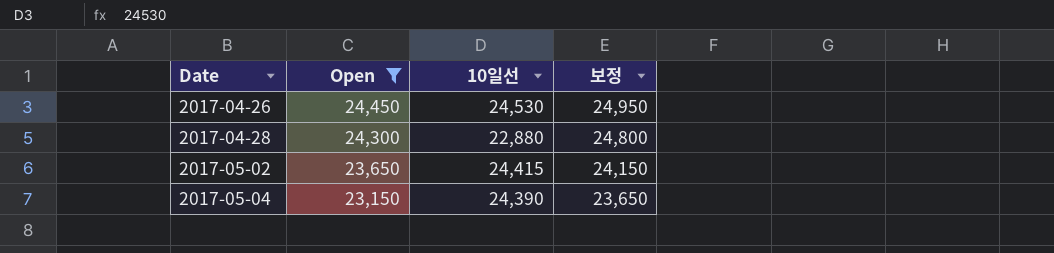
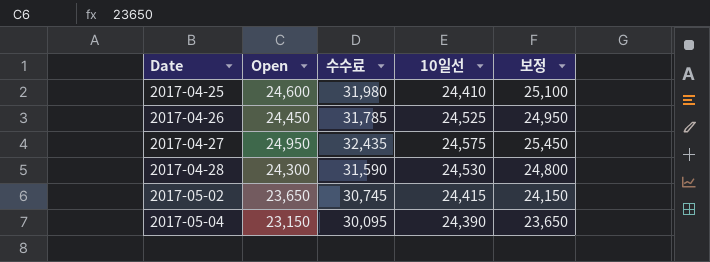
filter: Open <= 24,450 -> none
column 수수료 | formula: none -> [Open] * 1.3
2017-04-26 | 10일선: 24,530 -> 24,525
2017-04-28 | 10일선: 22,880 -> 24,530

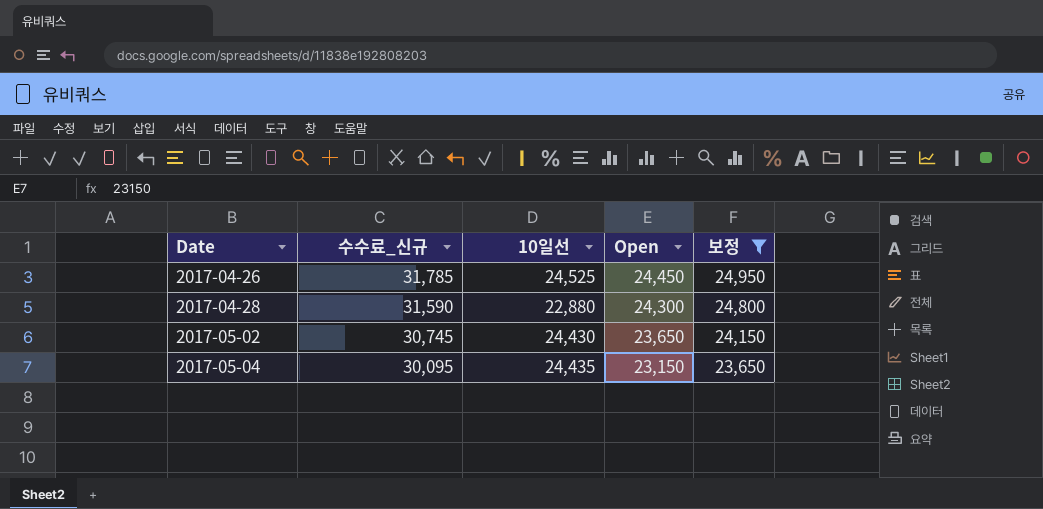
filter: none -> 보정 <= 24,950
column name: 수수료 -> 수수료_신규
column Open | position: 2 -> 4
2017-04-28 | 10일선: 24,530 -> 22,880
2017-05-02 | 10일선: 24,415 -> 24,430
2017-05-04 | 10일선: 24,390 -> 24,435

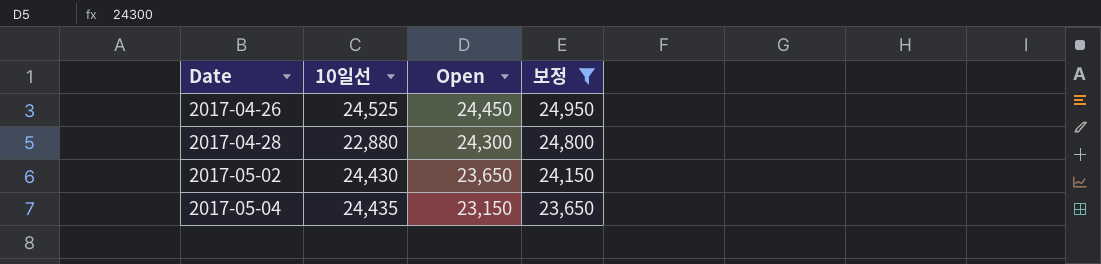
column 수수료_신규 | formula: [Open] * 1.3 -> none

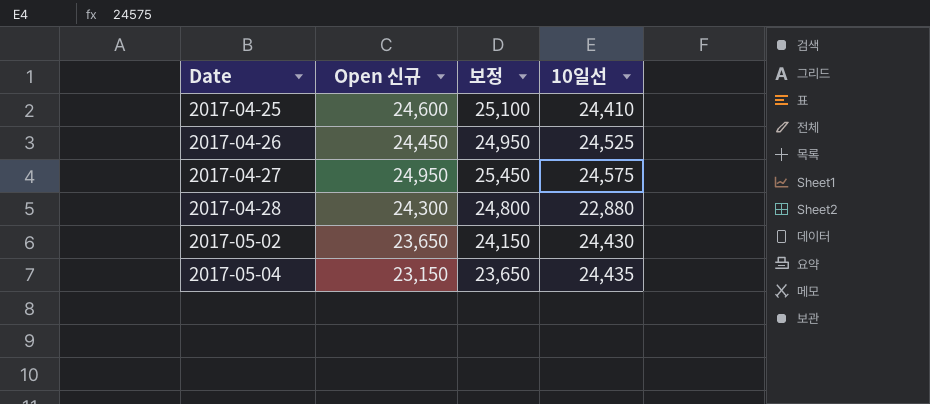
filter: 보정 <= 24,950 -> none
column name: Open -> Open 신규
column 10일선 | position: 2 -> 4

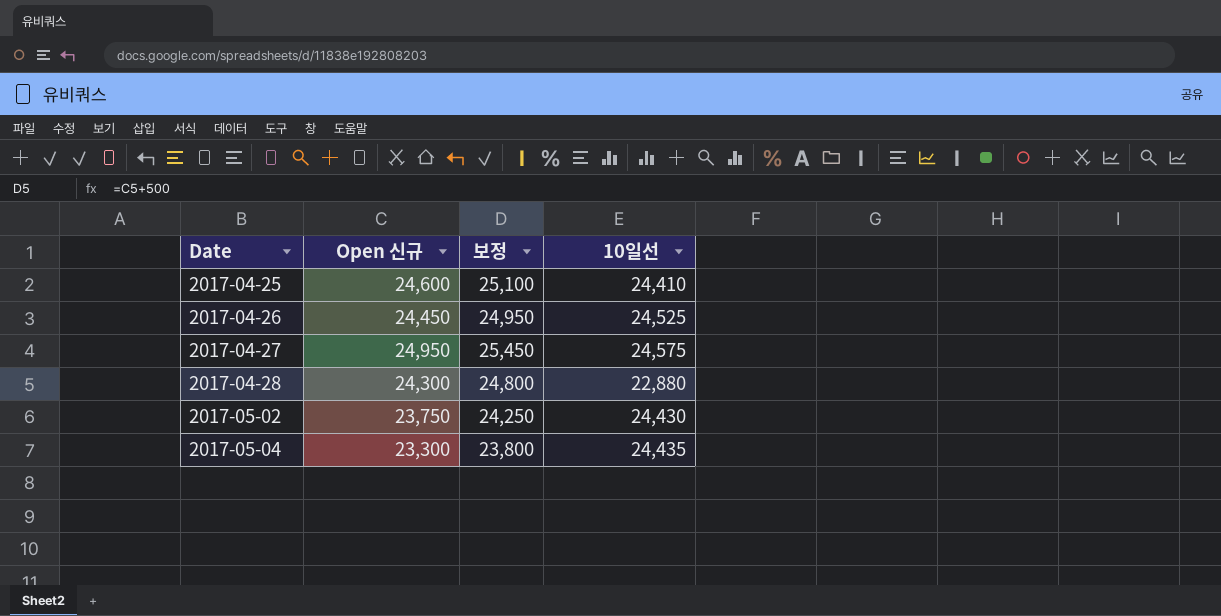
2017-05-02 | Open 신규: 23,650 -> 23,750
2017-05-02 | 보정: 24,150 -> 24,250
2017-05-04 | Open 신규: 23,150 -> 23,300
2017-05-04 | 보정: 23,650 -> 23,800

